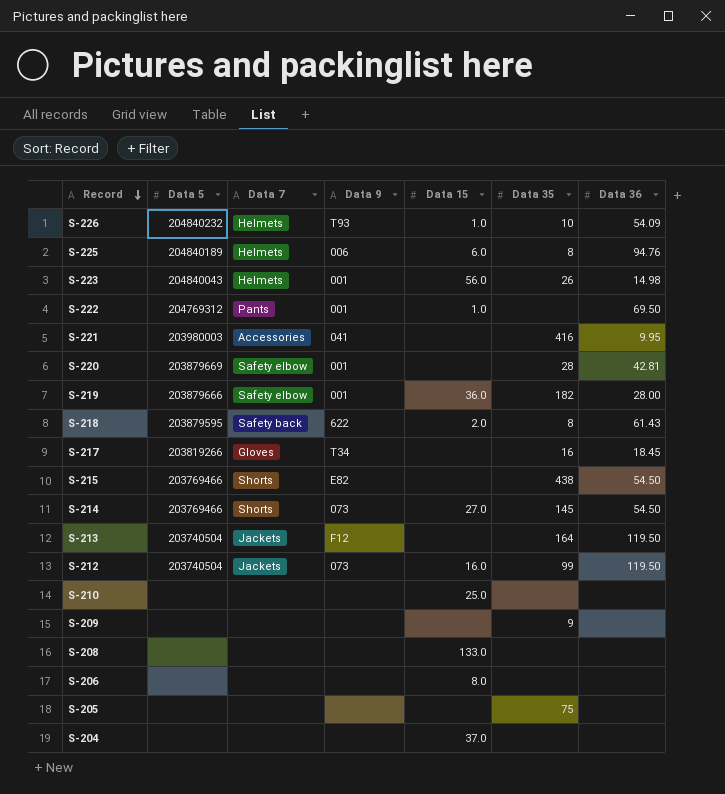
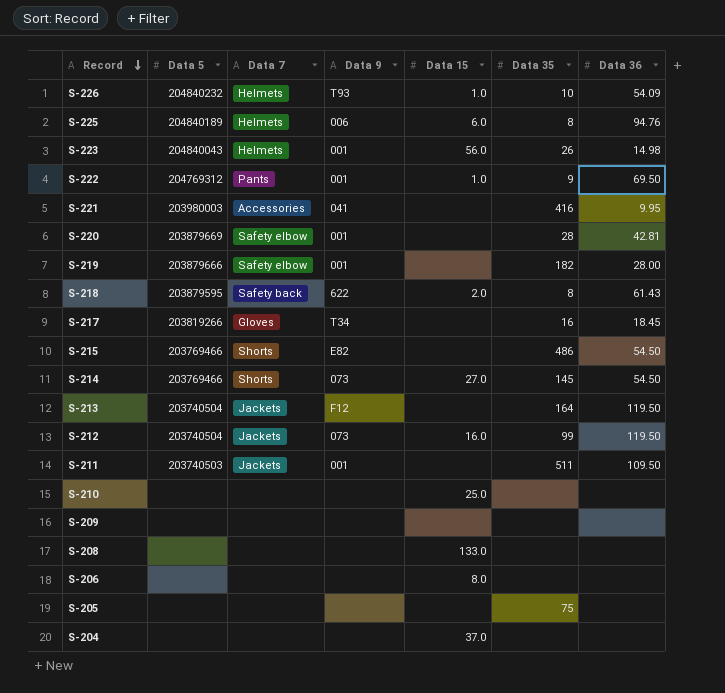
S-222 | Data 35: none -> 9
S-219 | Data 15: 36.0 -> none
S-215 | Data 35: 438 -> 486
row S-211: none -> 203740503 | Jackets | 001 | none | 511 | 109.50
S-209 | Data 35: 9 -> none

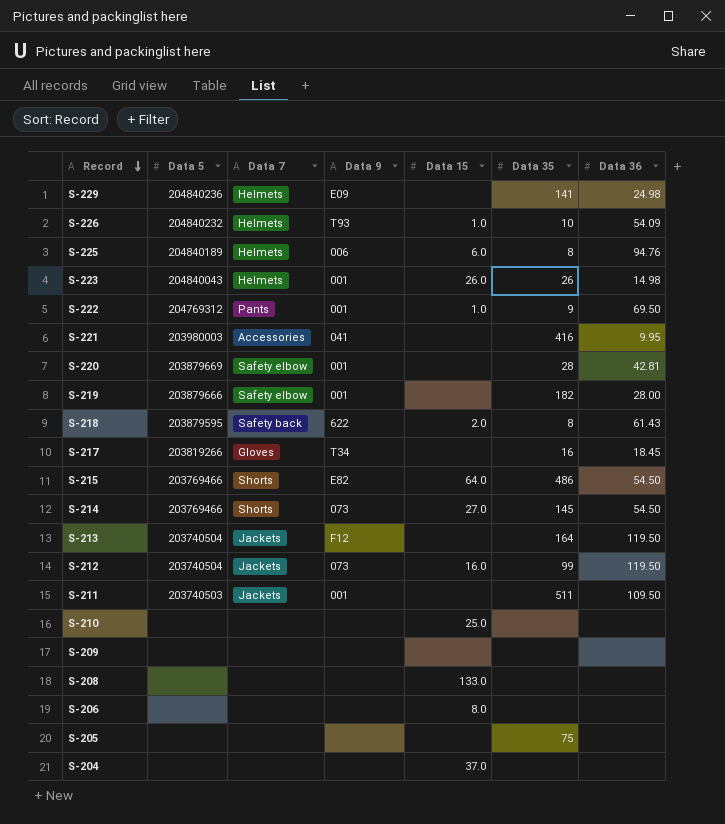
row S-229: none -> 204840236 | Helmets | E09 | none | 141 | 24.98
S-223 | Data 15: 56.0 -> 26.0
S-215 | Data 15: none -> 64.0

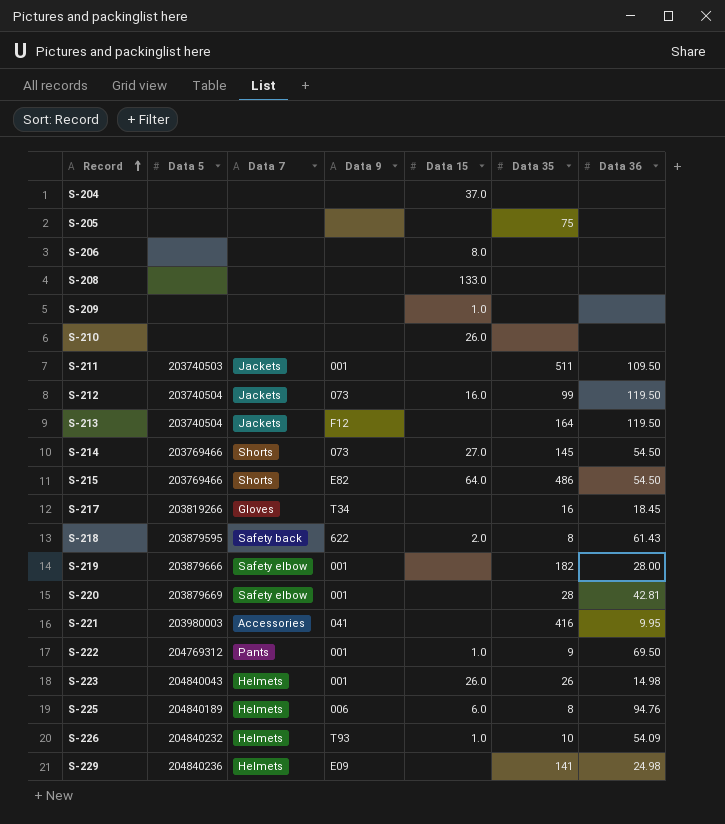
row order: Record descending -> Record ascending
S-209 | Data 15: none -> 1.0
S-210 | Data 15: 25.0 -> 26.0

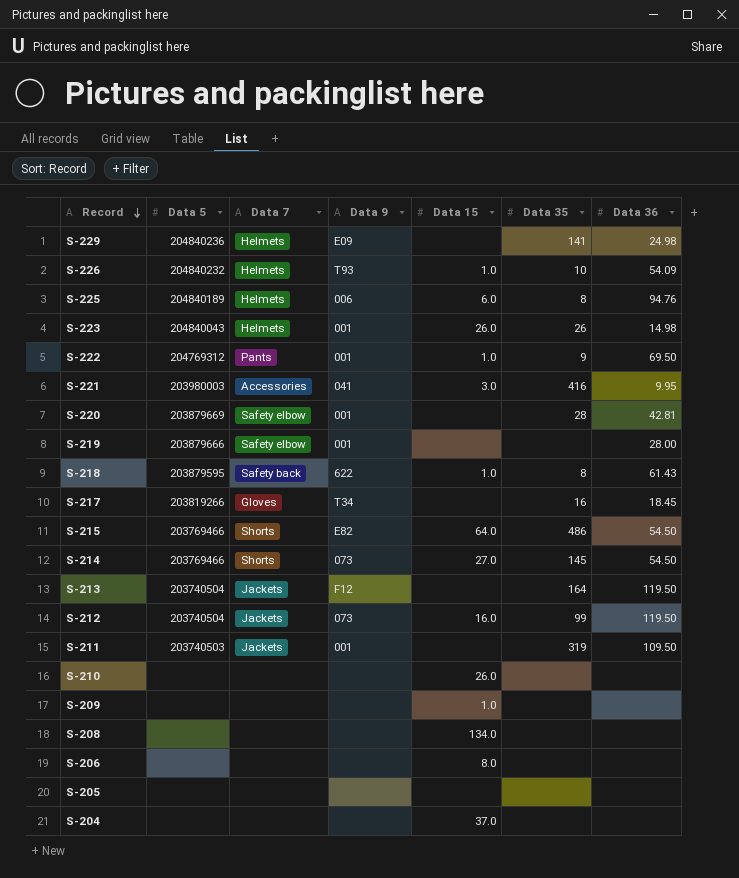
row order: Record ascending -> Record descending
S-221 | Data 15: none -> 3.0
S-219 | Data 35: 182 -> none
S-218 | Data 15: 2.0 -> 1.0
S-211 | Data 35: 511 -> 319
S-208 | Data 15: 133.0 -> 134.0
S-205 | Data 35: 75 -> none

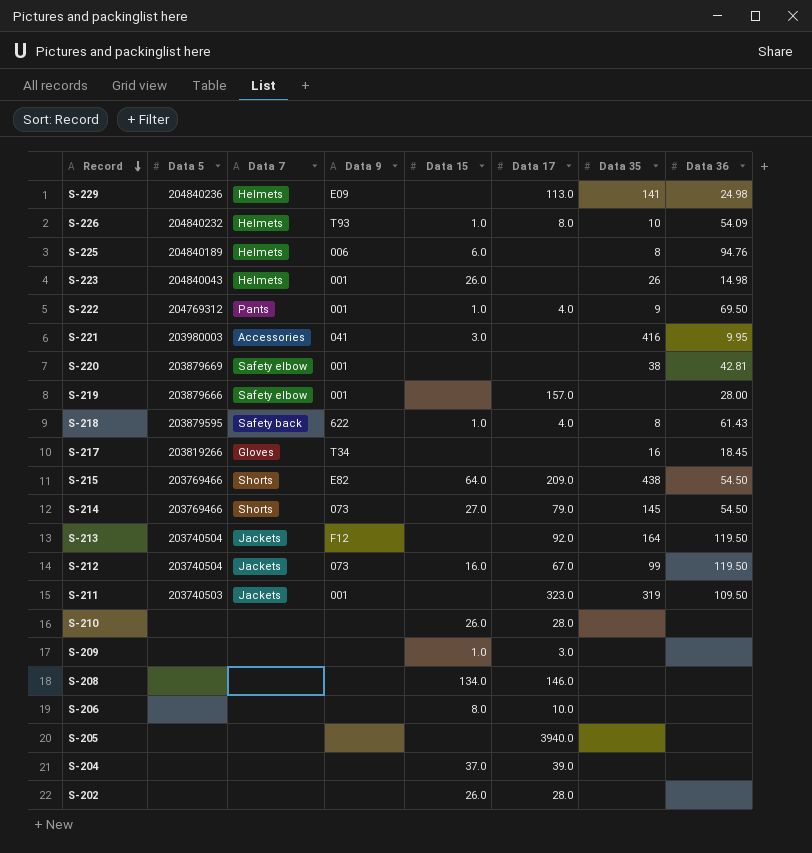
column Data 17 | position: none -> 6
S-220 | Data 35: 28 -> 38
S-215 | Data 35: 486 -> 438
row S-202: none -> none | none | none | 26.0 | 28.0 | none | none

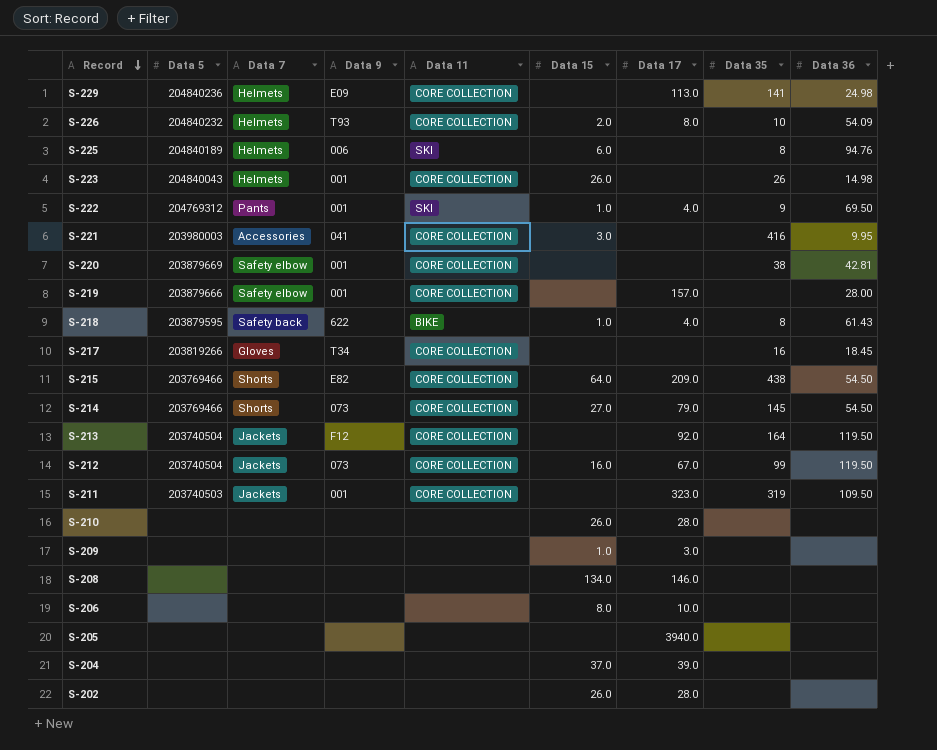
column Data 11 | position: none -> 5
S-226 | Data 15: 1.0 -> 2.0

